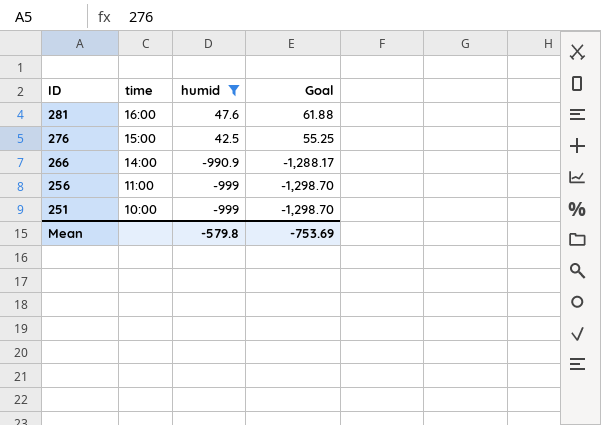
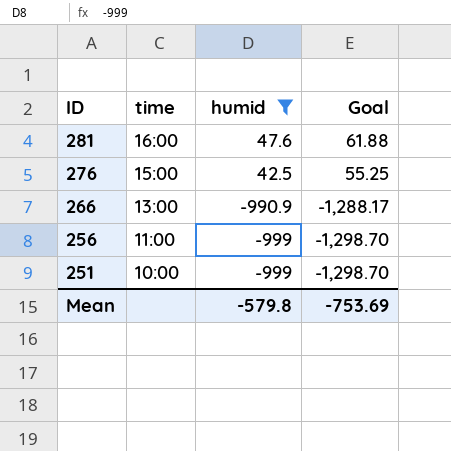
266 | time: 14:00 -> 13:00

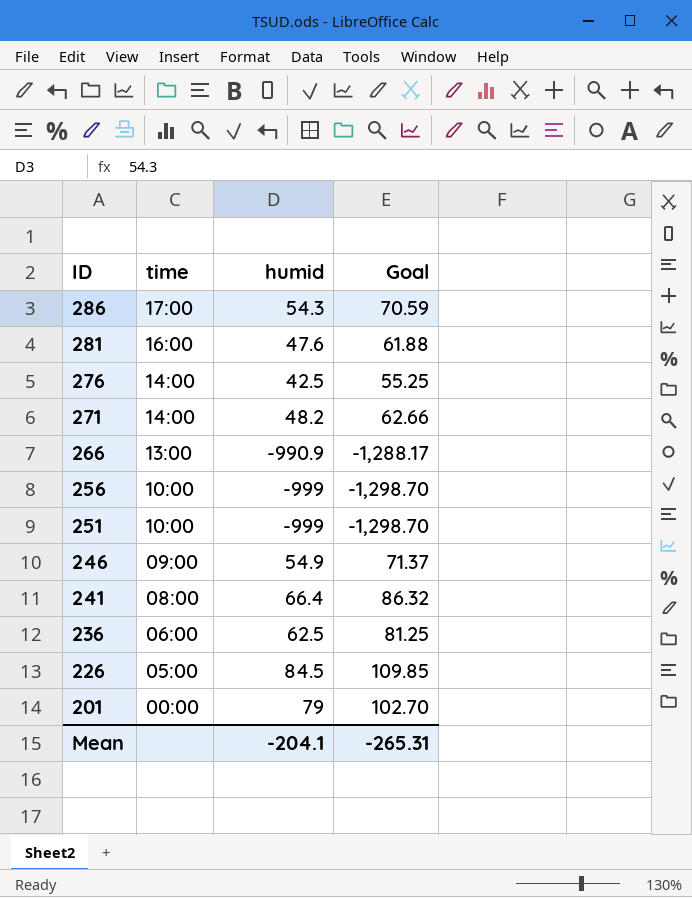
filter: humid <= 47.6 -> none
276 | time: 15:00 -> 14:00
256 | time: 11:00 -> 10:00
Mean | humid: -579.8 -> -204.1
Mean | Goal: -753.69 -> -265.31

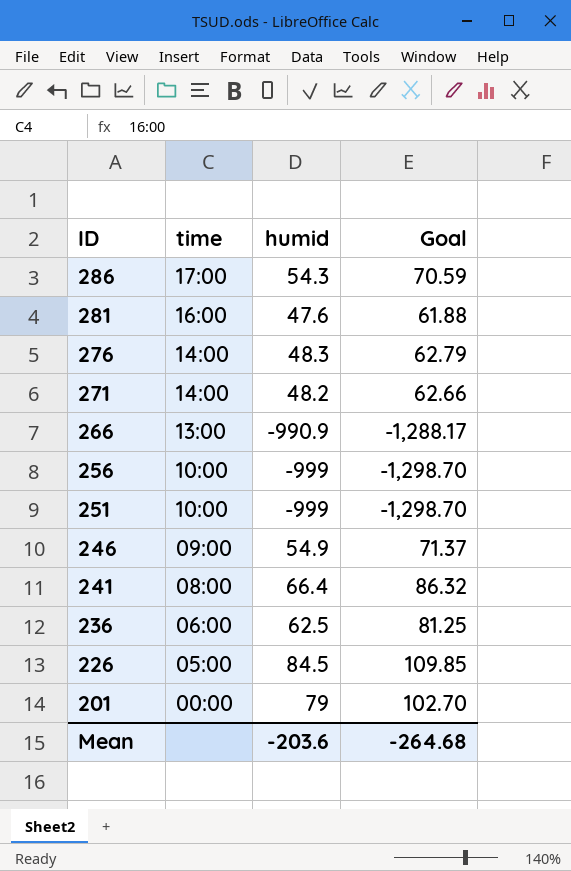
276 | humid: 42.5 -> 48.3
276 | Goal: 55.25 -> 62.79
Mean | humid: -204.1 -> -203.6
Mean | Goal: -265.31 -> -264.68

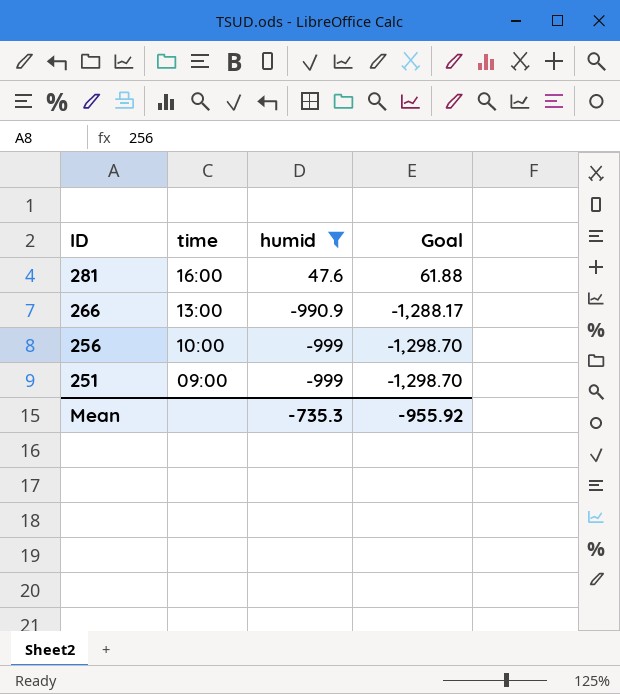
filter: none -> humid <= 47.6
251 | time: 10:00 -> 09:00
Mean | humid: -203.6 -> -735.3
Mean | Goal: -264.68 -> -955.92

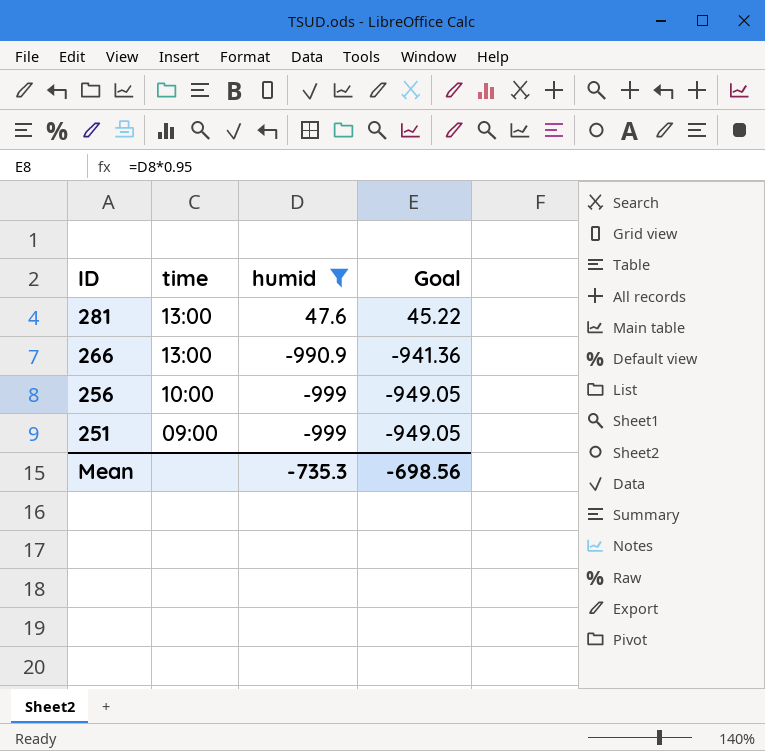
column Goal | formula: [humid] * 1.3 -> [humid] * 0.95
281 | time: 16:00 -> 13:00
Mean | Goal: -955.92 -> -698.56

